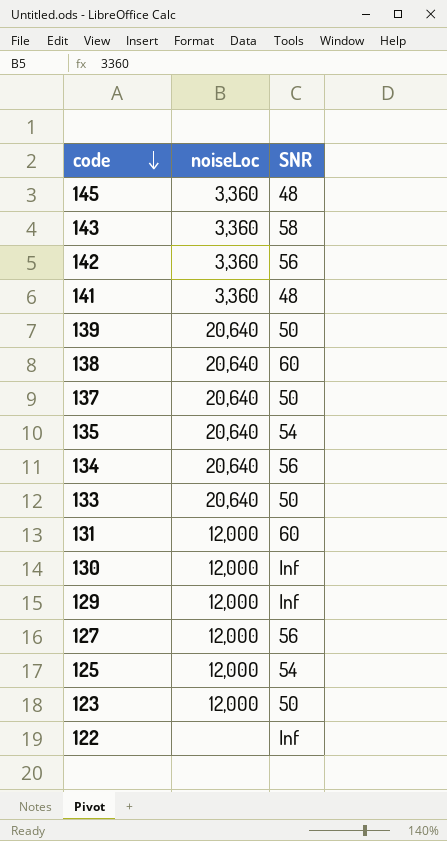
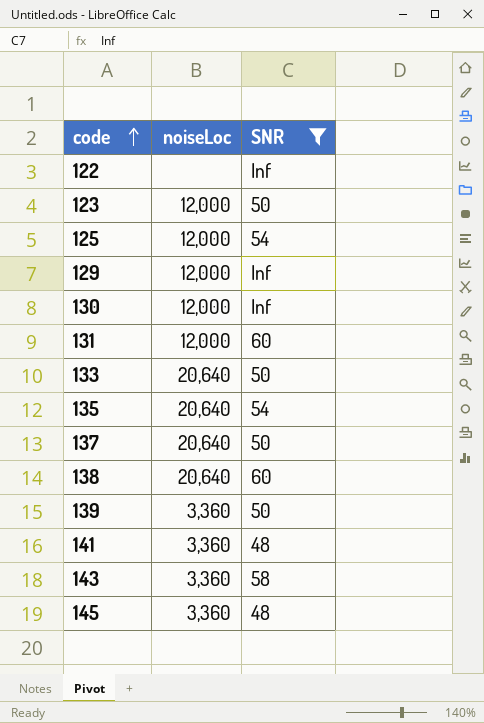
filter: none -> SNR != 56
row order: code descending -> code ascending
139 | noiseLoc: 20,640 -> 3,360

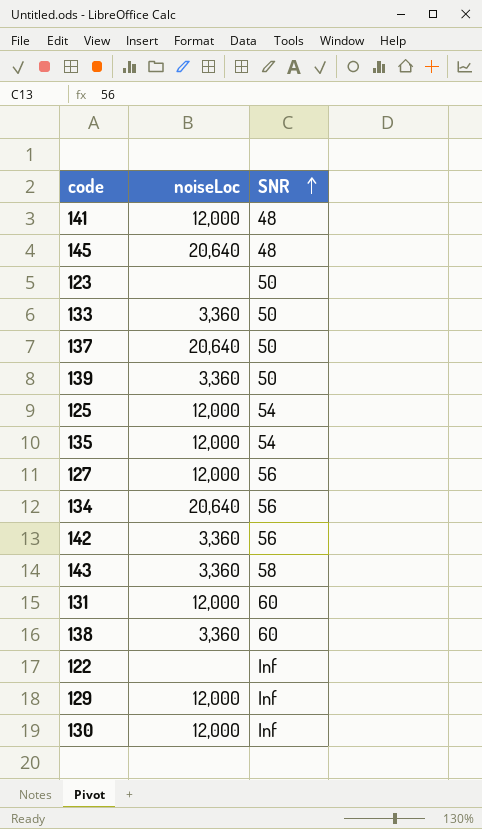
filter: SNR != 56 -> none
row order: code ascending -> SNR ascending
141 | noiseLoc: 3,360 -> 12,000
145 | noiseLoc: 3,360 -> 20,640
123 | noiseLoc: 12,000 -> none
133 | noiseLoc: 20,640 -> 3,360
135 | noiseLoc: 20,640 -> 12,000
138 | noiseLoc: 20,640 -> 3,360

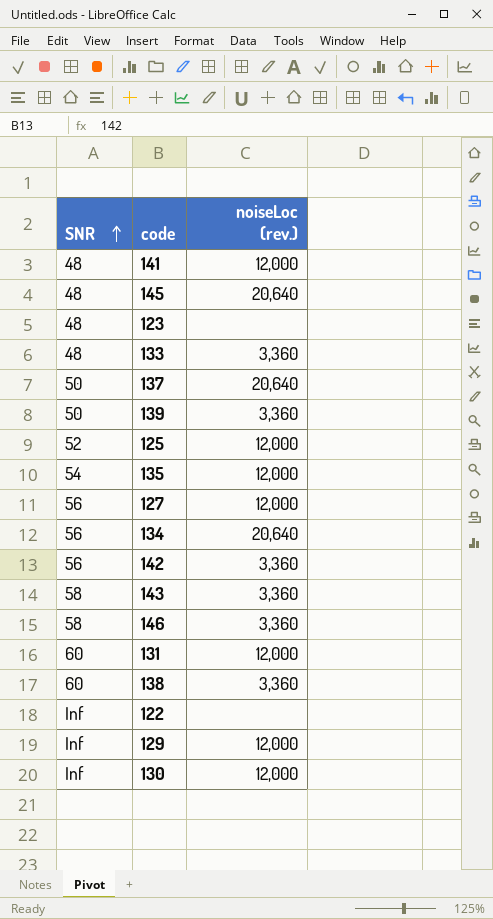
column SNR | position: 3 -> 1
column name: noiseLoc -> noiseLoc (rev.)
123 | SNR: 50 -> 48
133 | SNR: 50 -> 48
125 | SNR: 54 -> 52
row 146: none -> 58 | 3,360

